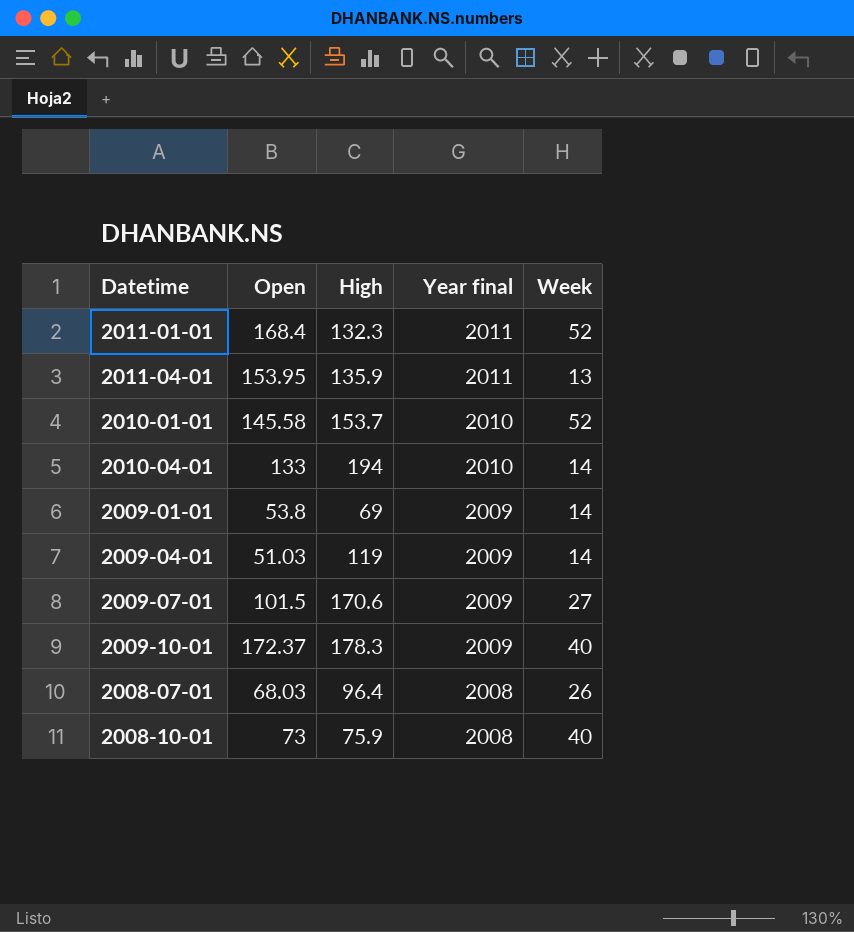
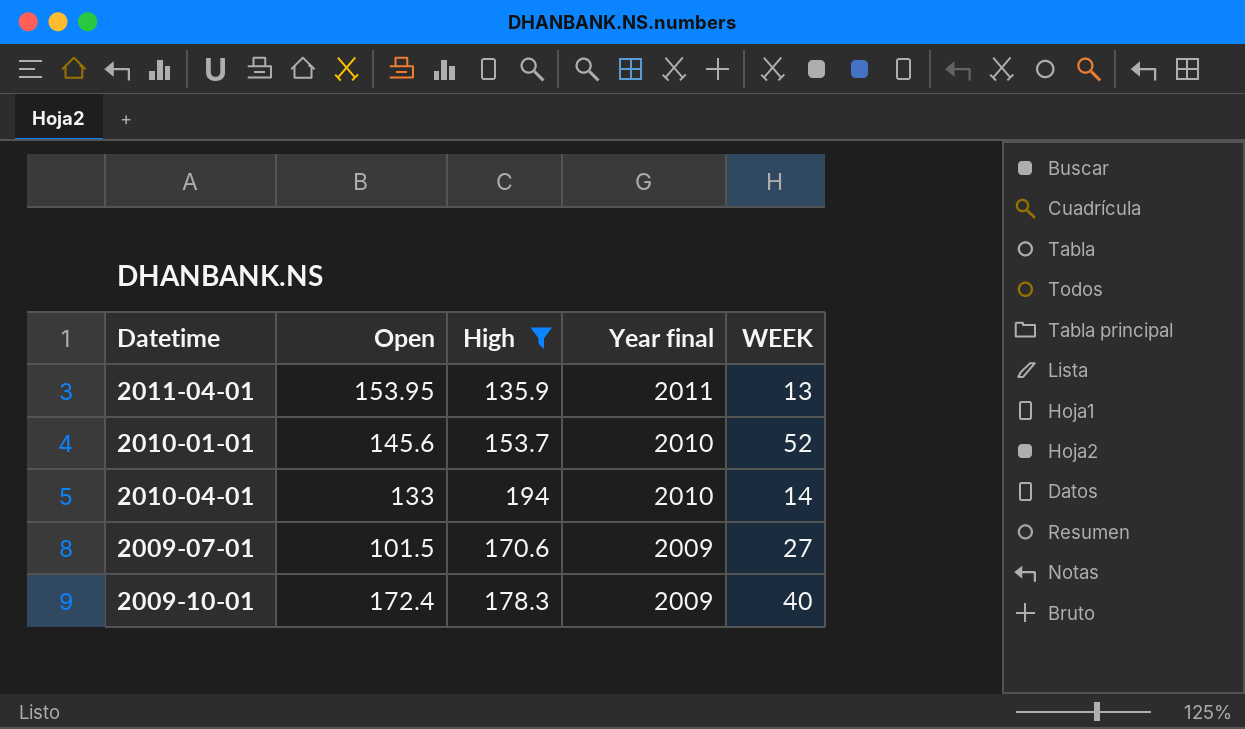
filter: none -> High >= 135.9
column name: Week -> WEEK
2010-01-01 | Open: 145.58 -> 145.6
2009-10-01 | Open: 172.37 -> 172.4

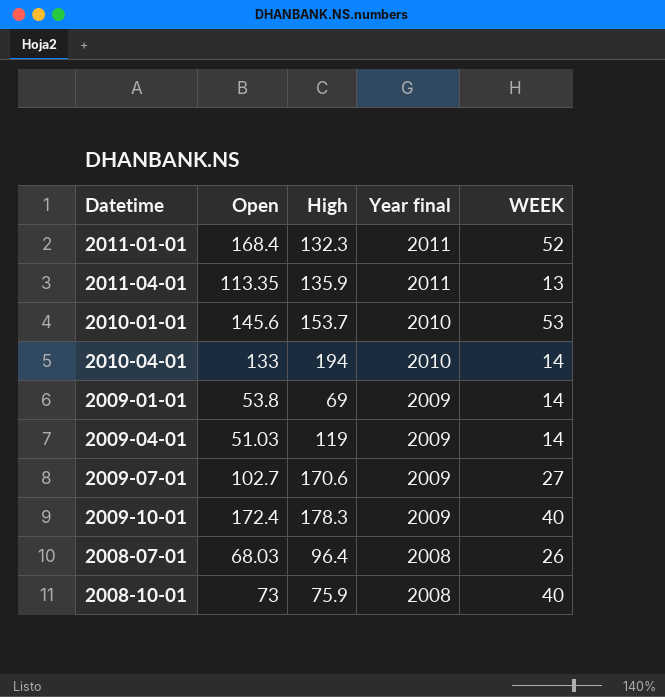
filter: High >= 135.9 -> none
2011-04-01 | Open: 153.95 -> 113.35
2010-01-01 | WEEK: 52 -> 53
2009-07-01 | Open: 101.5 -> 102.7

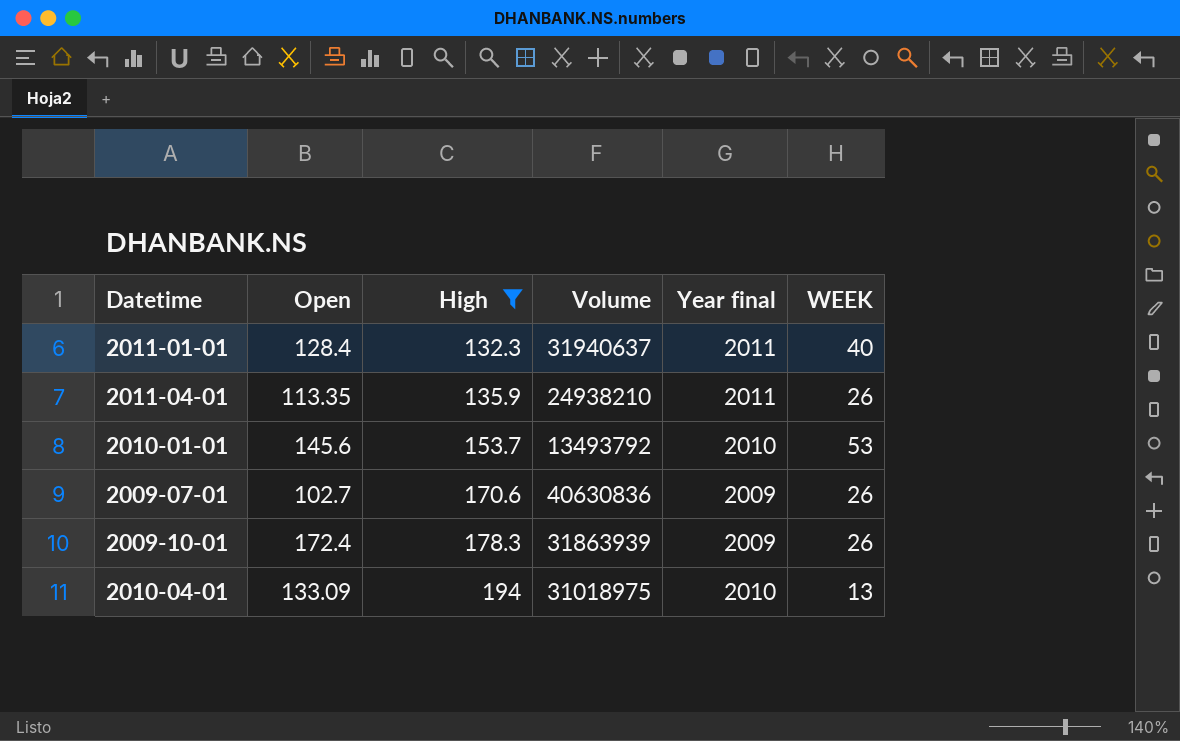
filter: none -> High >= 132.3
row order: Year final descending -> High ascending
column Volume | position: none -> 4
2011-01-01 | Open: 168.4 -> 128.4
2011-01-01 | WEEK: 52 -> 40
2011-04-01 | WEEK: 13 -> 26
2009-07-01 | WEEK: 27 -> 26
2009-10-01 | WEEK: 40 -> 26
2010-04-01 | Open: 133 -> 133.09
2010-04-01 | WEEK: 14 -> 13

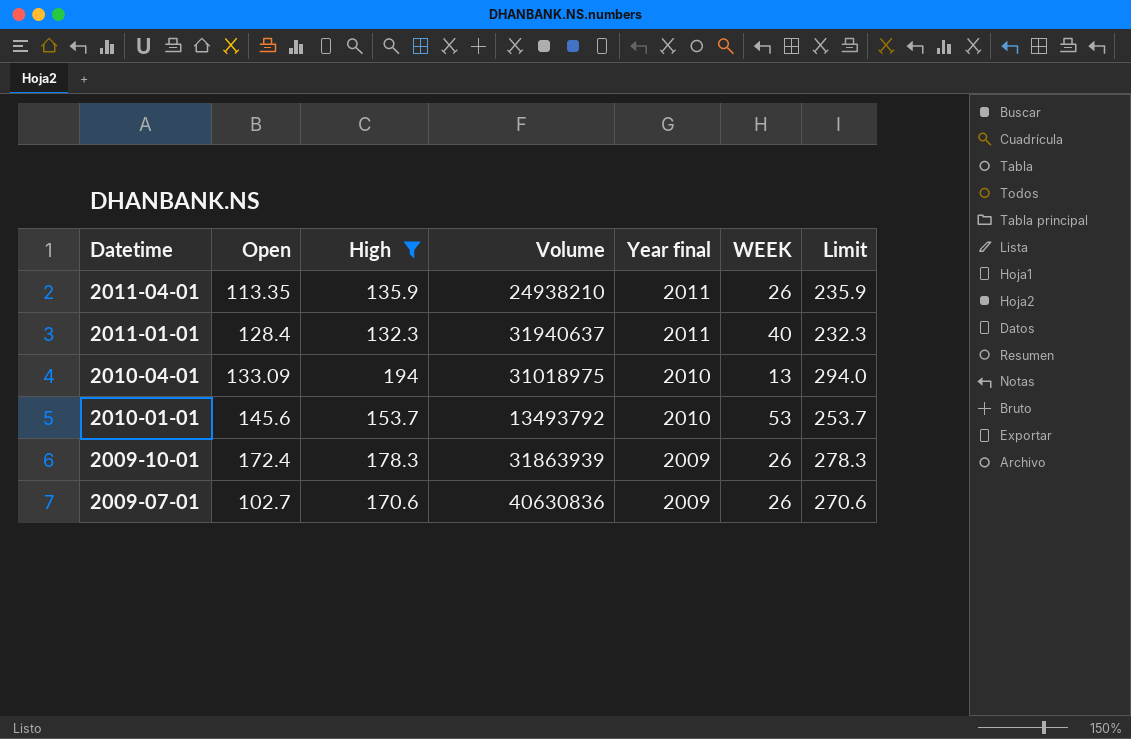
row order: High ascending -> Datetime descending
column Limit | formula: none -> [High] + 100

